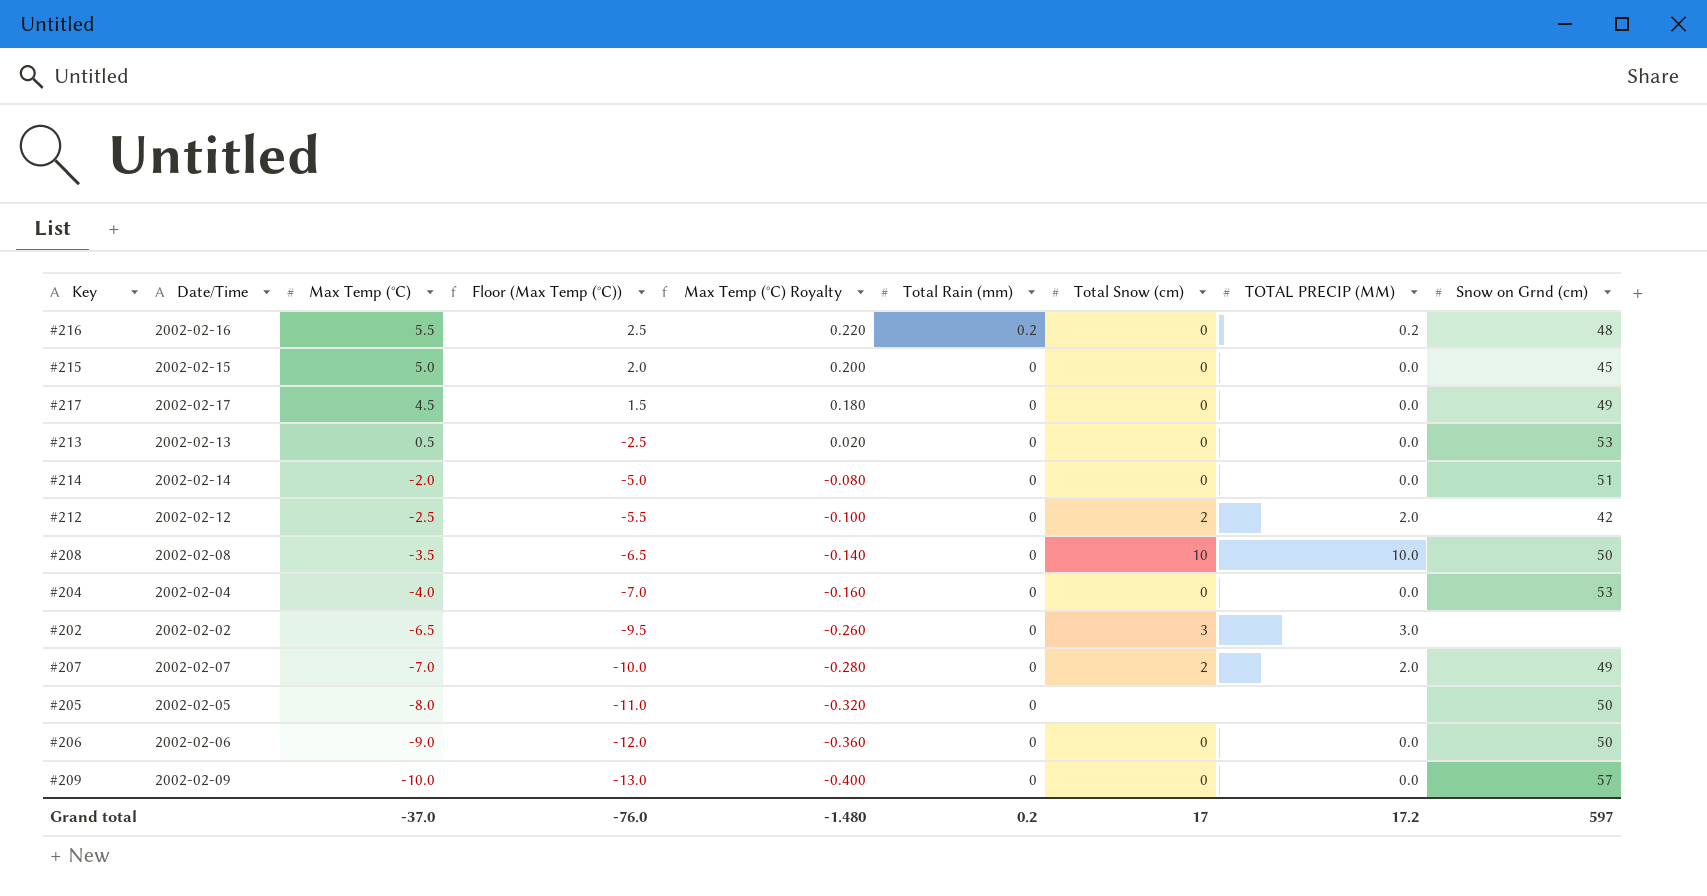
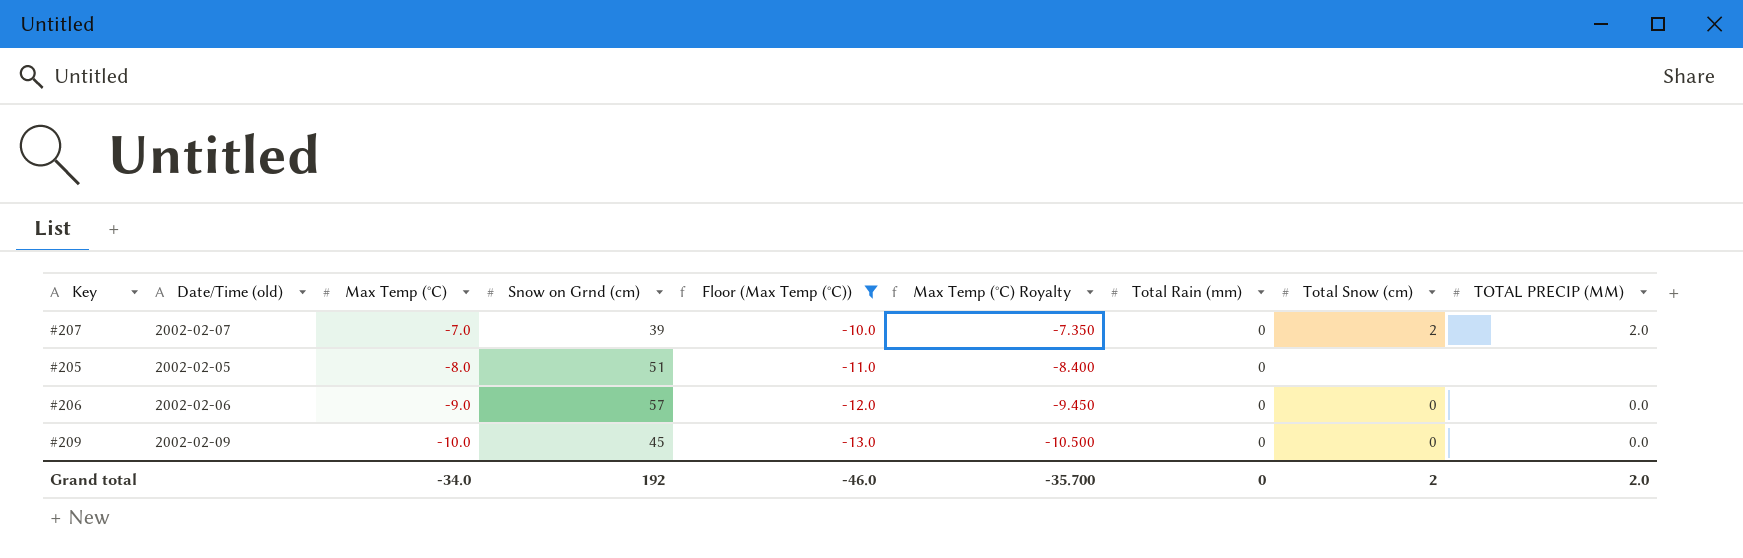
filter: none -> Floor (Max Temp (°C)) <= -10.0
column name: Date/Time -> Date/Time (old)
column Snow on Grnd (cm) | position: 9 -> 4
column Max Temp (°C) Royalty | formula: [Max Temp (°C)] * 0.04 -> [Max Temp (°C)] * 1.05
#207 | Snow on Grnd (cm): 49 -> 39
#205 | Snow on Grnd (cm): 50 -> 51
#206 | Snow on Grnd (cm): 50 -> 57
#209 | Snow on Grnd (cm): 57 -> 45
Grand total | Max Temp (°C): -37.0 -> -34.0
Grand total | Snow on Grnd (cm): 597 -> 192
Grand total | Floor (Max Temp (°C)): -76.0 -> -46.0
Grand total | Max Temp (°C) Royalty: -1.480 -> -35.700
Grand total | Total Rain (mm): 0.2 -> 0
Grand total | Total Snow (cm): 17 -> 2
Grand total | TOTAL PRECIP (MM): 17.2 -> 2.0

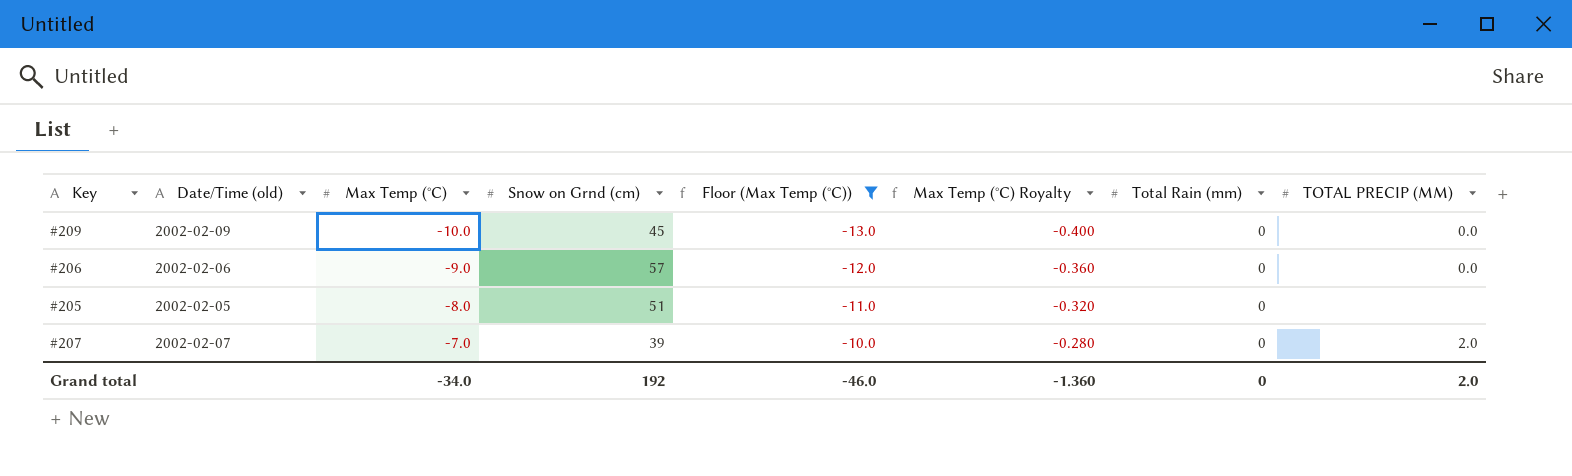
row order: Max Temp (°C) descending -> Max Temp (°C) ascending
column Total Snow (cm) | position: 8 -> none
column Max Temp (°C) Royalty | formula: [Max Temp (°C)] * 1.05 -> [Max Temp (°C)] * 0.04
Grand total | Max Temp (°C) Royalty: -35.700 -> -1.360

